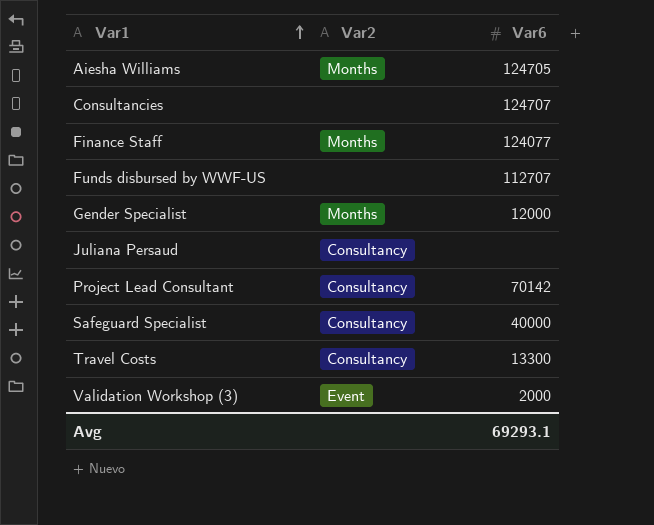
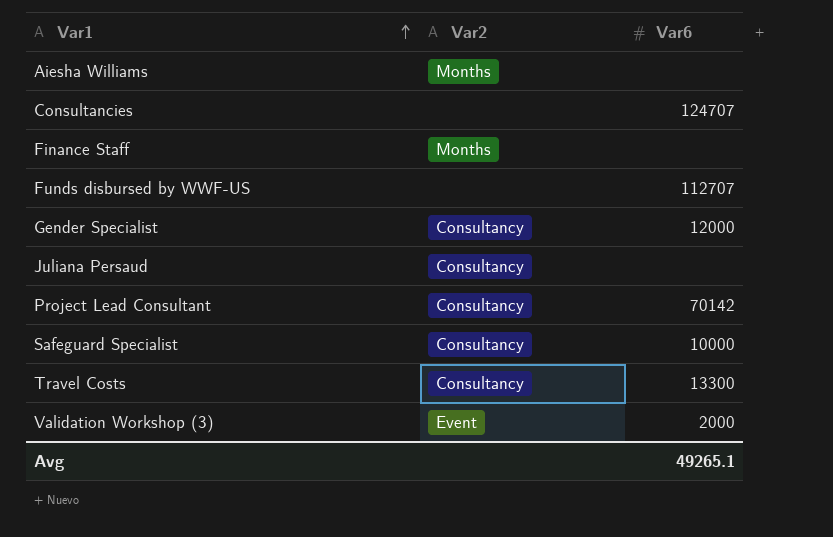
Aiesha Williams | Var6: 124705 -> none
Finance Staff | Var6: 124077 -> none
Gender Specialist | Var2: Months -> Consultancy
Safeguard Specialist | Var6: 40000 -> 10000
Avg | Var6: 69293.1 -> 49265.1

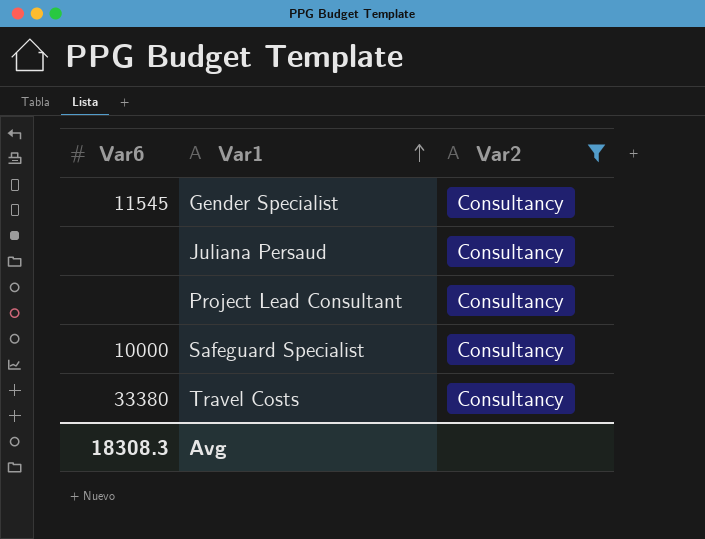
filter: none -> Var2 = Consultancy
column Var6 | position: 3 -> 1
Gender Specialist | Var6: 12000 -> 11545
Project Lead Consultant | Var6: 70142 -> none
Travel Costs | Var6: 13300 -> 33380
Avg | Var6: 49265.1 -> 18308.3

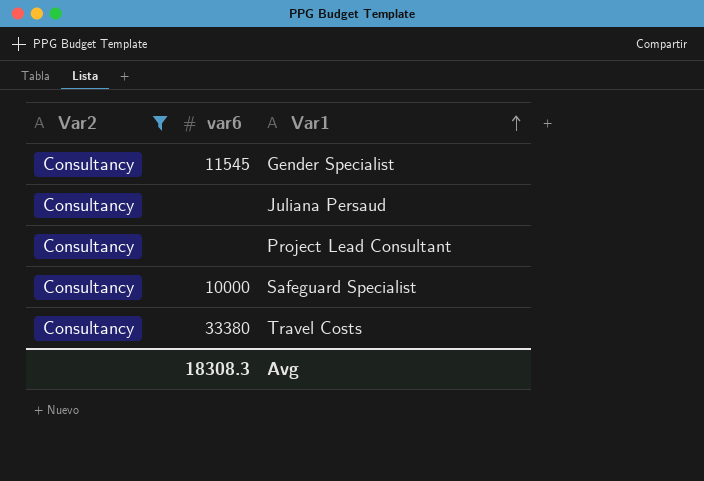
column Var2 | position: 3 -> 1
column name: Var6 -> var6

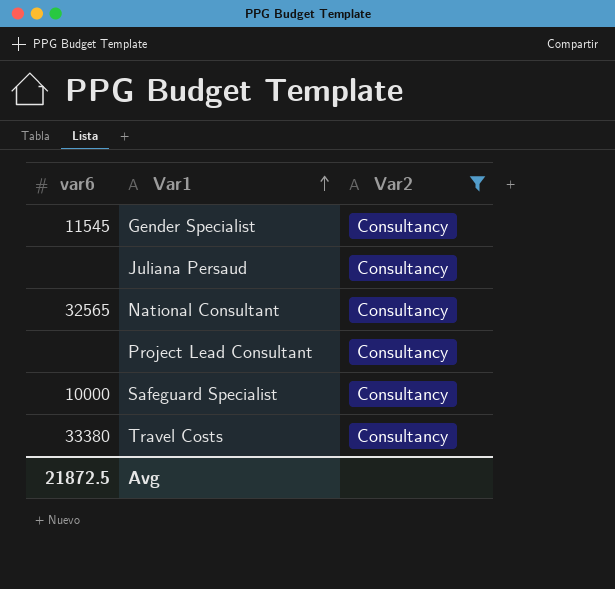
column Var2 | position: 1 -> 3
row National Consultant: none -> 32565 | Consultancy
Avg | var6: 18308.3 -> 21872.5

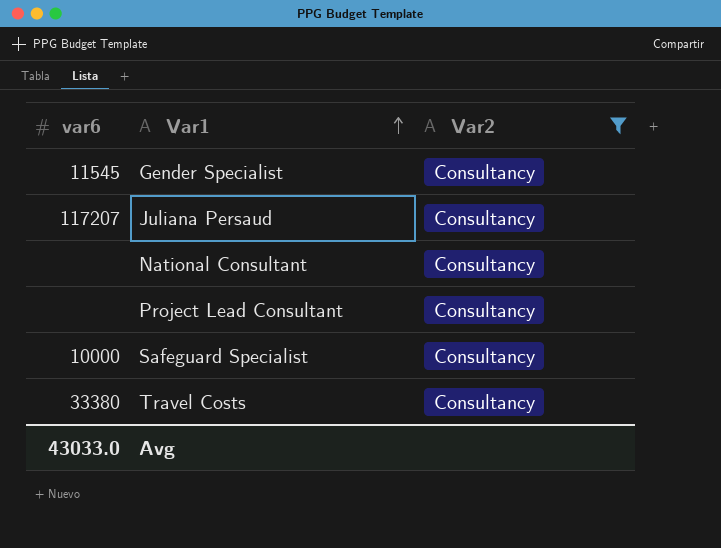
Juliana Persaud | var6: none -> 117207
National Consultant | var6: 32565 -> none
Avg | var6: 21872.5 -> 43033.0

